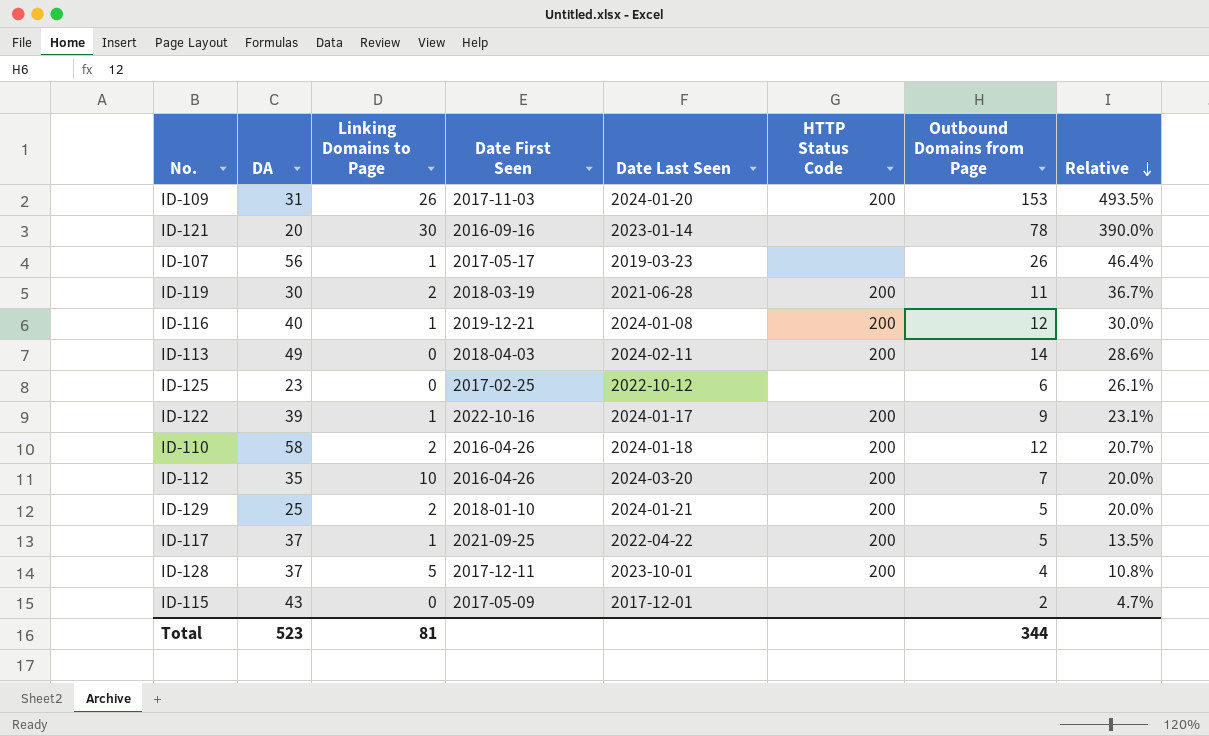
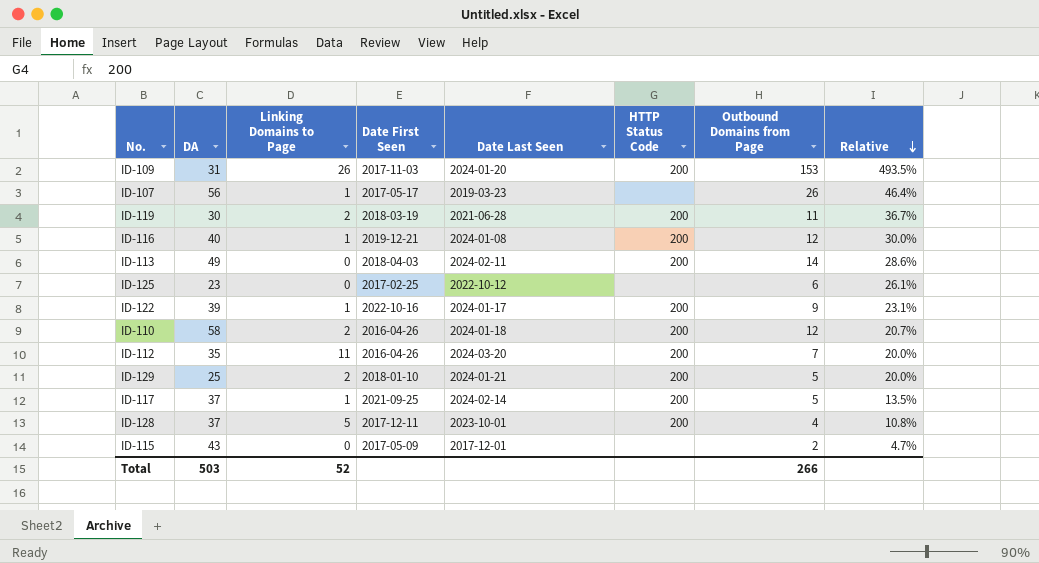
row ID-121: 20 | 30 | 2016-09-16 | 2023-01-14 | none | 78 | 390.0% -> none
ID-112 | Linking Domains to Page: 10 -> 11
ID-117 | Date Last Seen: 2022-04-22 -> 2024-02-14
Total | DA: 523 -> 503
Total | Linking Domains to Page: 81 -> 52
Total | Outbound Domains from Page: 344 -> 266

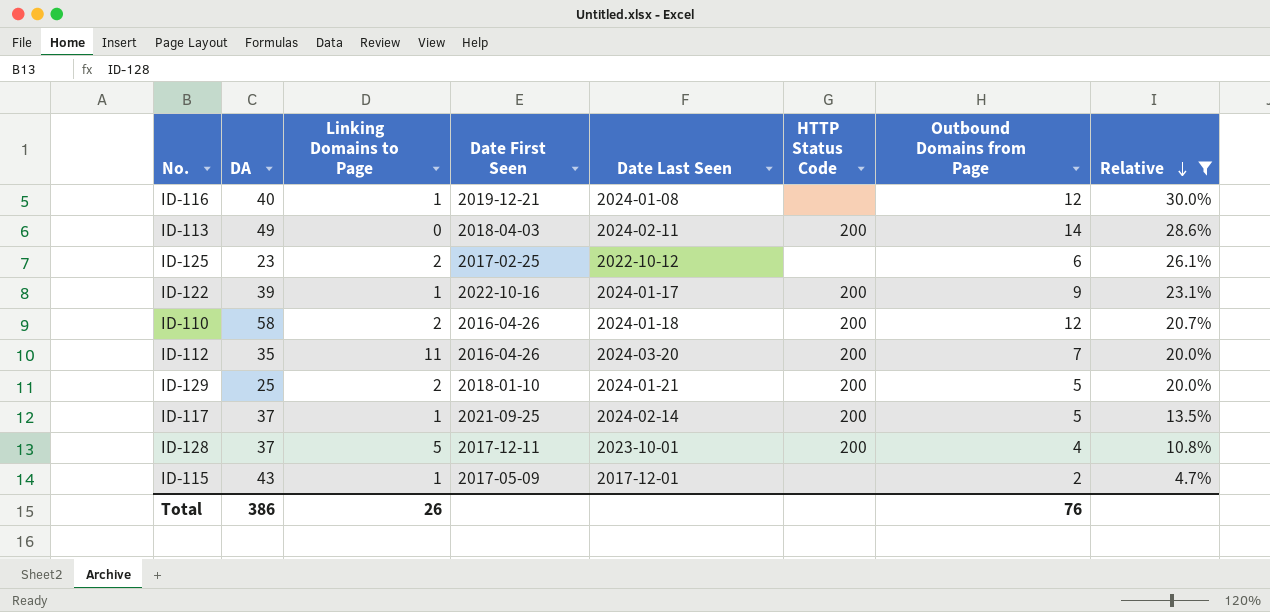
filter: none -> Relative <= 30.0%
ID-116 | HTTP Status Code: 200 -> none
ID-125 | Linking Domains to Page: 0 -> 2
ID-115 | Linking Domains to Page: 0 -> 1
Total | DA: 503 -> 386
Total | Linking Domains to Page: 52 -> 26
Total | Outbound Domains from Page: 266 -> 76

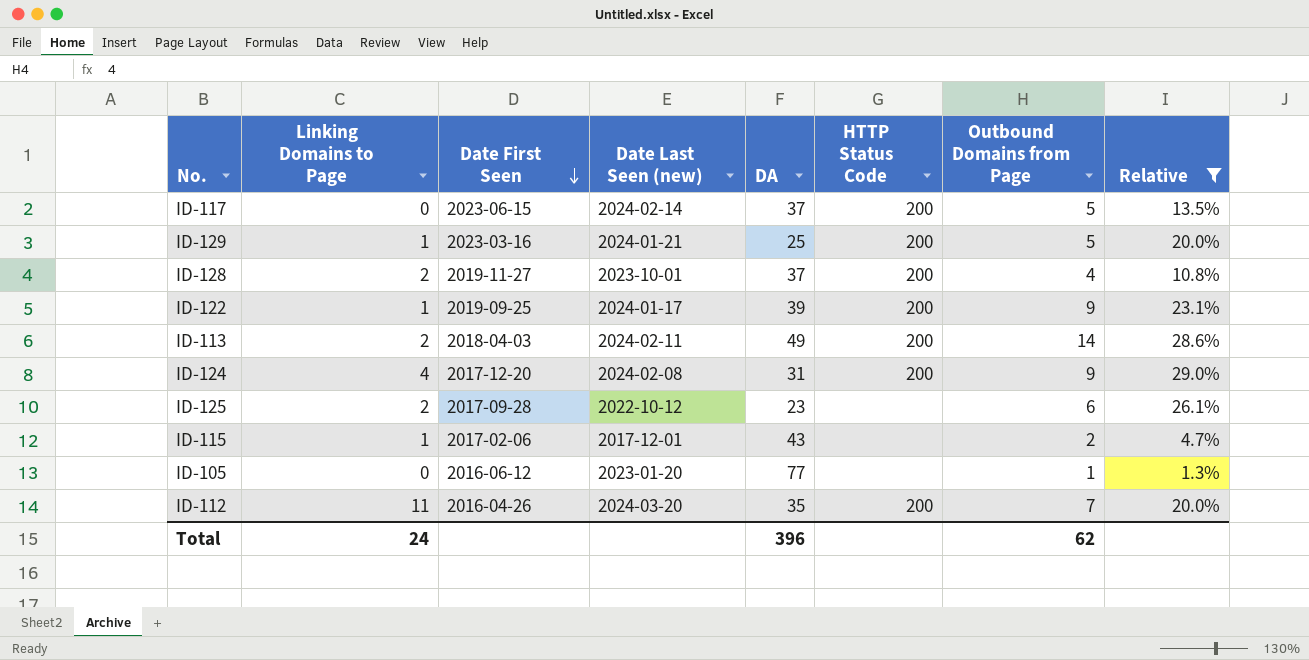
row order: Relative descending -> Date First Seen descending
column name: Date Last Seen -> Date Last Seen (new)
column DA | position: 2 -> 5
row ID-116: 40 | 1 | 2019-12-21 | 2024-01-08 | none | 12 | 30.0% -> none
row ID-110: 58 | 2 | 2016-04-26 | 2024-01-18 | 200 | 12 | 20.7% -> none
ID-117 | Linking Domains to Page: 1 -> 0
ID-117 | Date First Seen: 2021-09-25 -> 2023-06-15
ID-129 | Linking Domains to Page: 2 -> 1
ID-129 | Date First Seen: 2018-01-10 -> 2023-03-16
ID-128 | Linking Domains to Page: 5 -> 2
ID-128 | Date First Seen: 2017-12-11 -> 2019-11-27
ID-122 | Date First Seen: 2022-10-16 -> 2019-09-25
ID-113 | Linking Domains to Page: 0 -> 2
row ID-124: none -> 4 | 2017-12-20 | 2024-02-08 | 31 | 200 | 9 | 29.0%
ID-125 | Date First Seen: 2017-02-25 -> 2017-09-28
ID-115 | Date First Seen: 2017-05-09 -> 2017-02-06
row ID-105: none -> 0 | 2016-06-12 | 2023-01-20 | 77 | none | 1 | 1.3%
Total | Linking Domains to Page: 26 -> 24
Total | DA: 386 -> 396
Total | Outbound Domains from Page: 76 -> 62

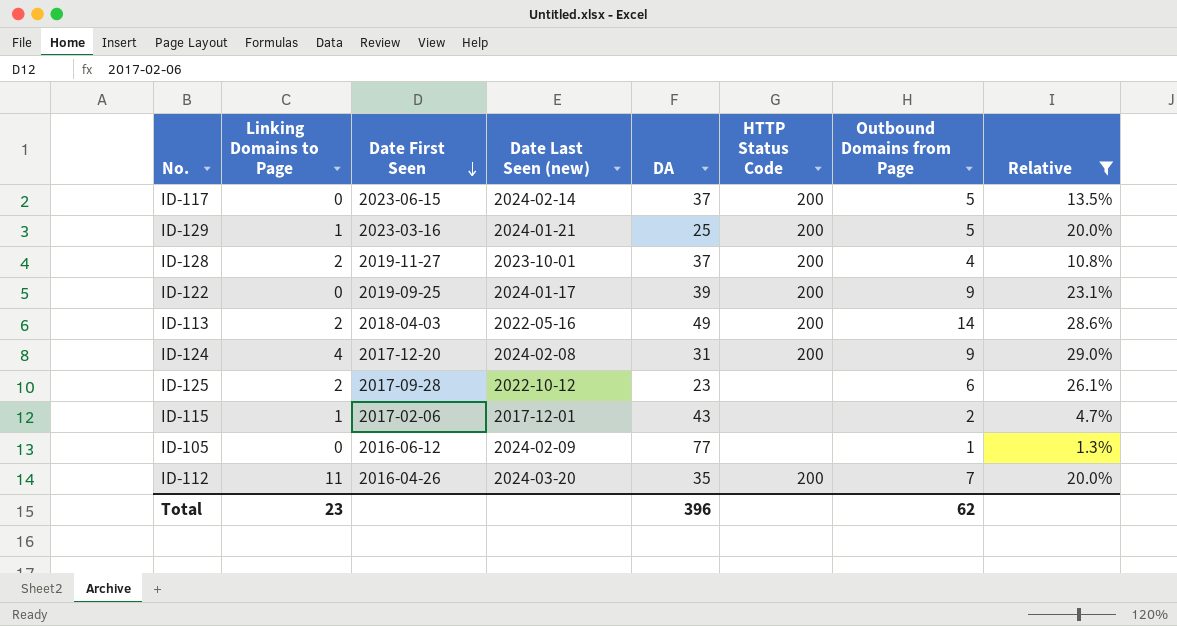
ID-122 | Linking Domains to Page: 1 -> 0
ID-113 | Date Last Seen (new): 2024-02-11 -> 2022-05-16
ID-105 | Date Last Seen (new): 2023-01-20 -> 2024-02-09
Total | Linking Domains to Page: 24 -> 23

